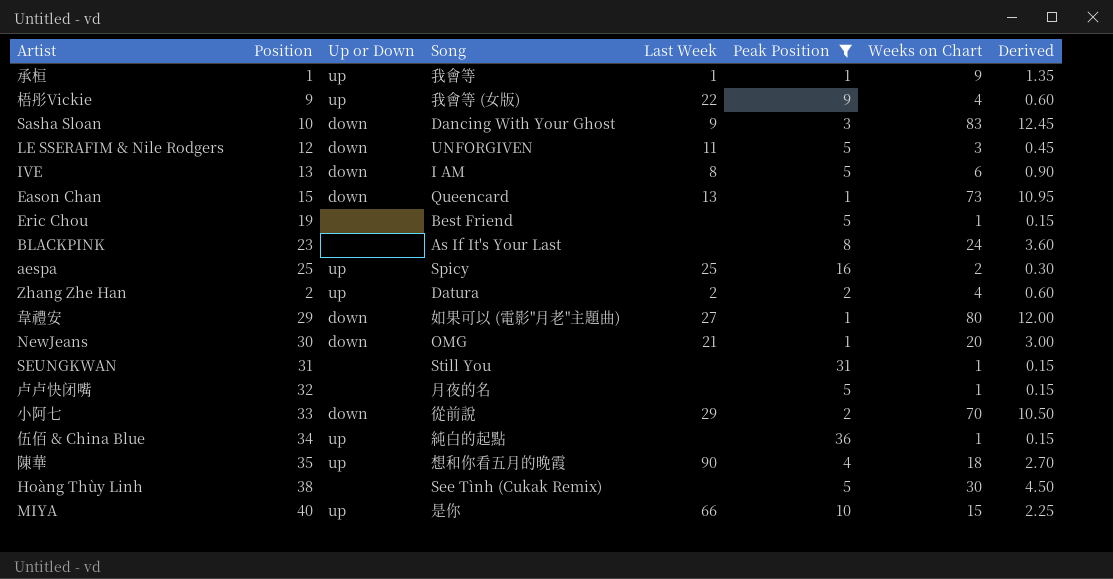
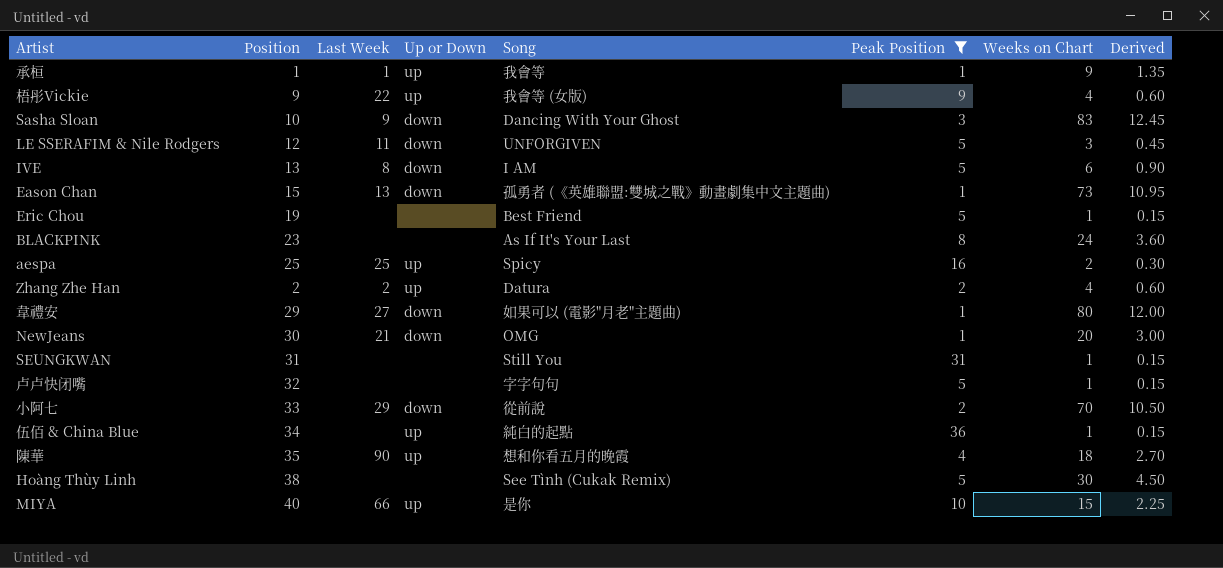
column Last Week | position: 5 -> 3
Eason Chan | Song: Queencard -> 孤勇者 (《英雄聯盟:雙城之戰》動畫劇集中文主題曲)
卢卢快闭嘴 | Song: 月夜的名 -> 字字句句

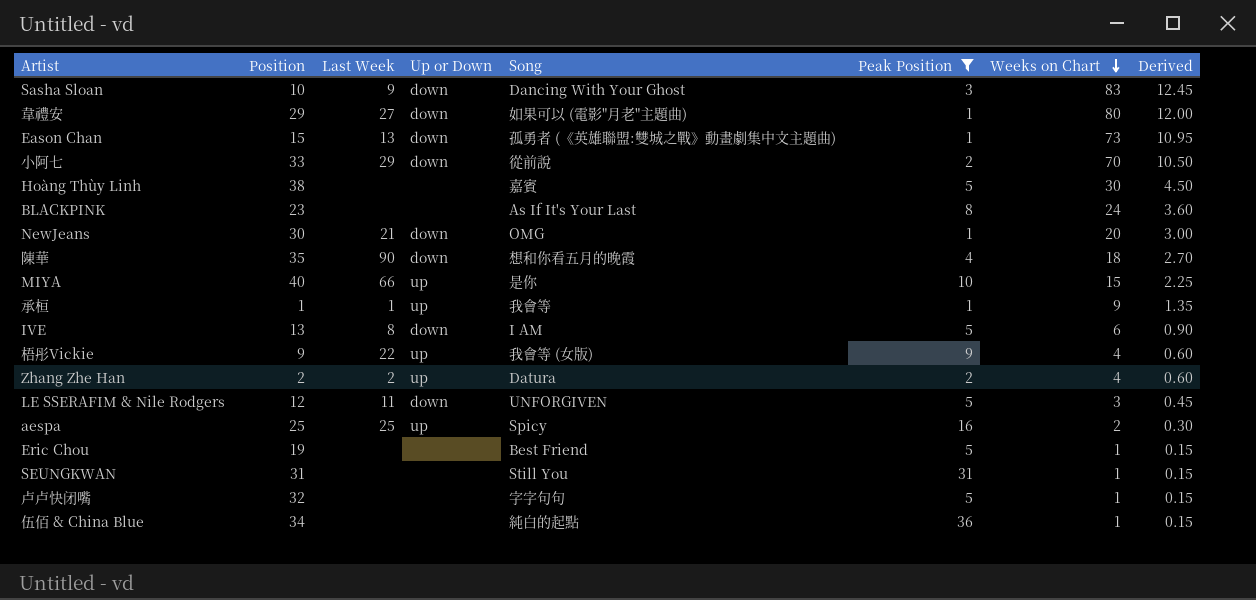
row order: none -> Weeks on Chart descending
Hoàng Thùy Linh | Song: See Tình (Cukak Remix) -> 嘉賓
陳華 | Up or Down: up -> down
伍佰 & China Blue | Up or Down: up -> none

